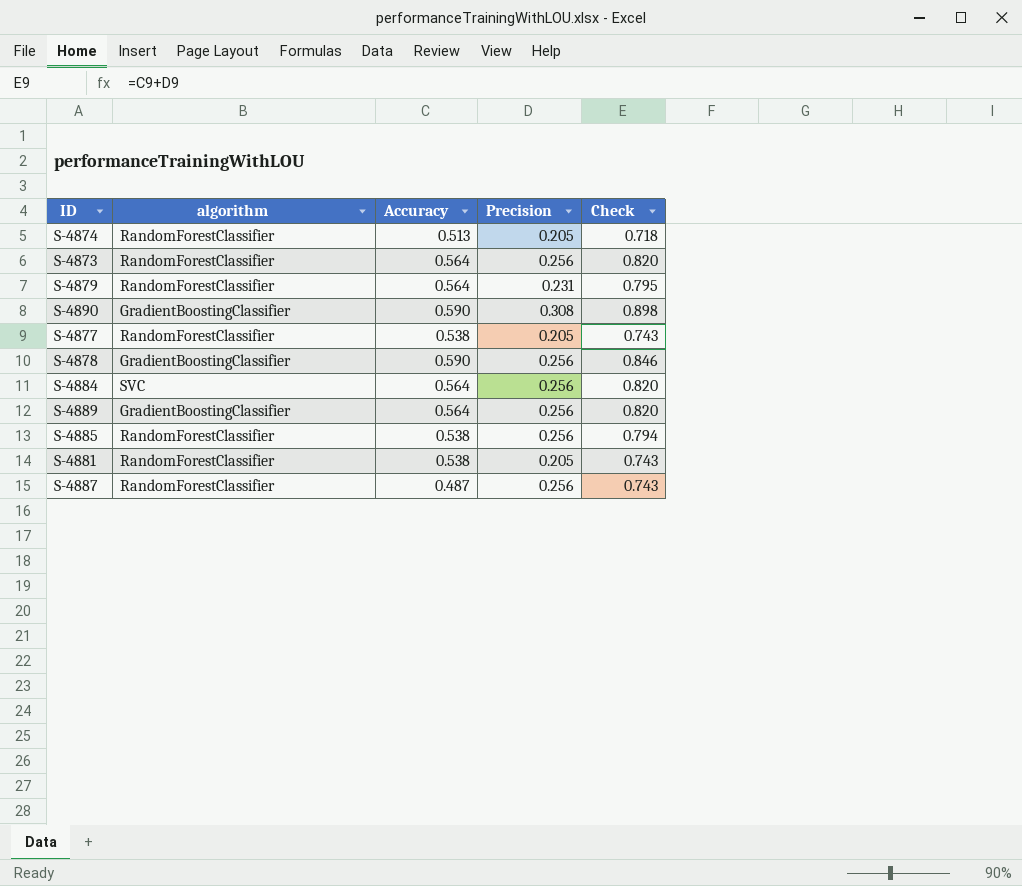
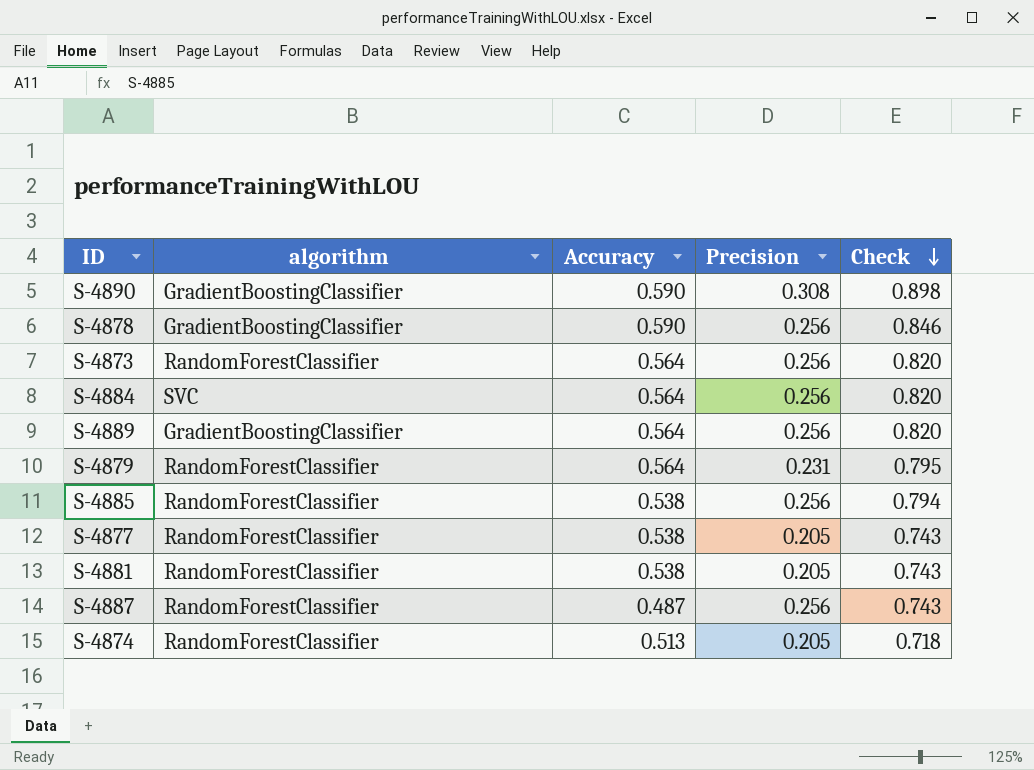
row order: none -> Check descending

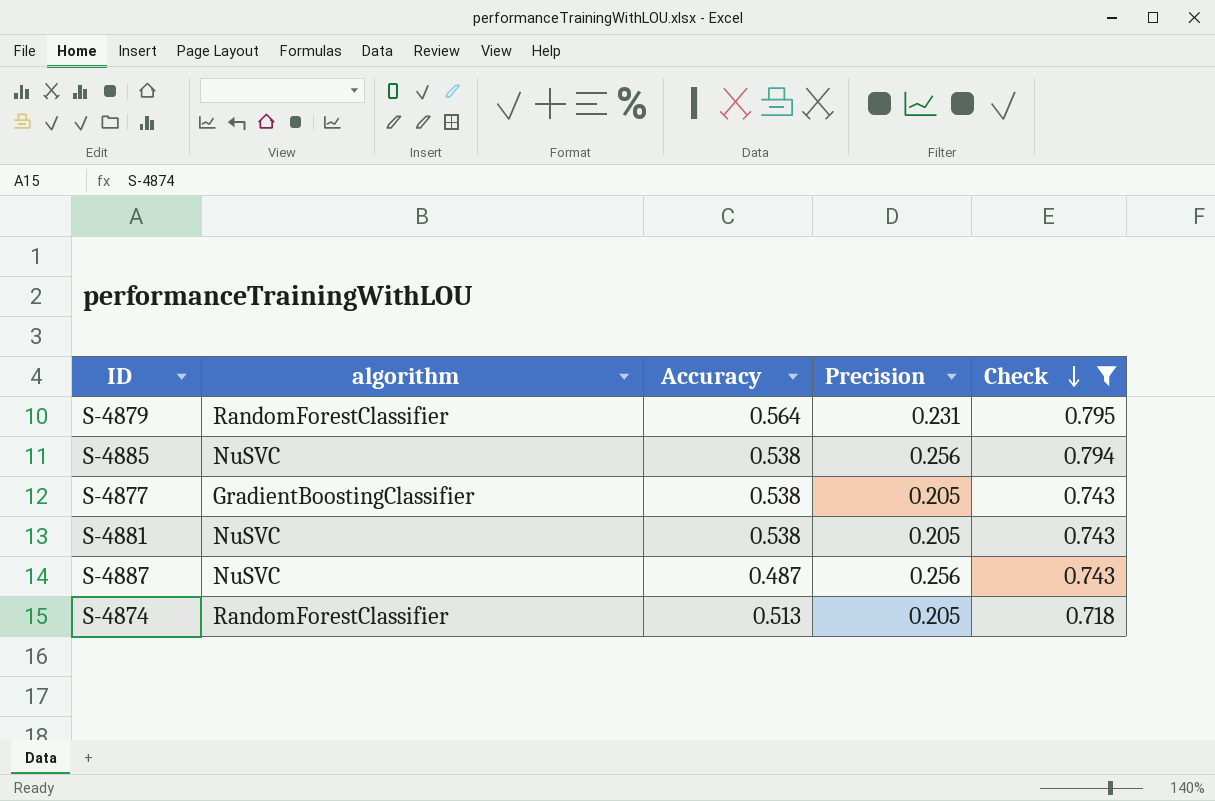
filter: none -> Check <= 0.795
S-4885 | algorithm: RandomForestClassifier -> NuSVC
S-4877 | algorithm: RandomForestClassifier -> GradientBoostingClassifier
S-4881 | algorithm: RandomForestClassifier -> NuSVC
S-4887 | algorithm: RandomForestClassifier -> NuSVC

